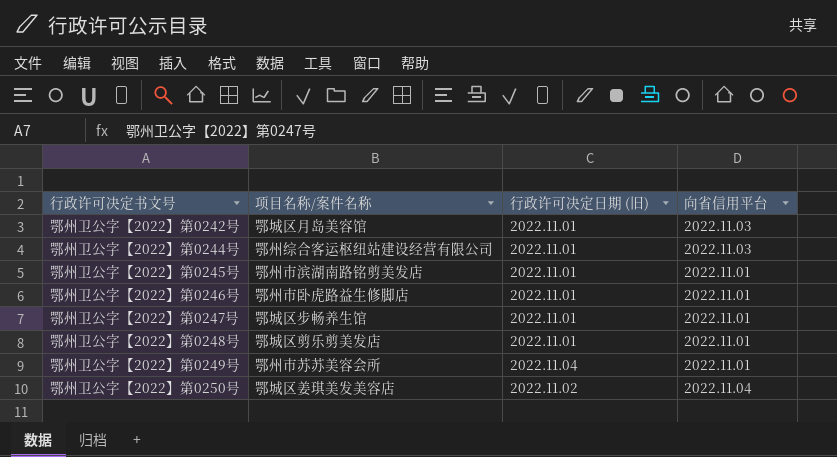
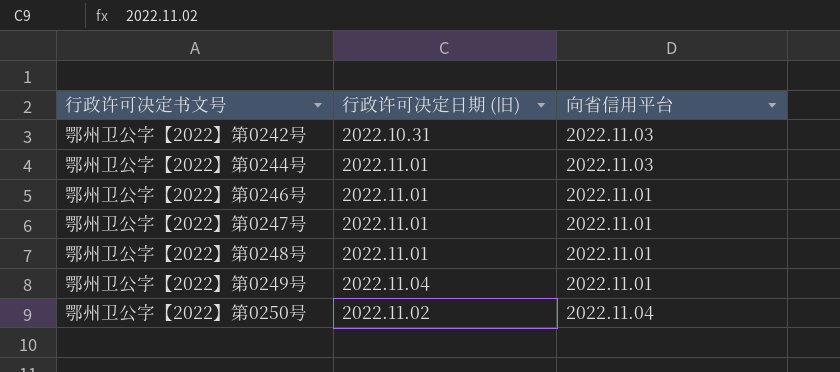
column 项目名称/案件名称 | position: 2 -> none
row 鄂州卫公字【2022】第0245号: 鄂州市滨湖南路铭剪美发店 | 2022.11.01 | 2022.11.01 -> none
鄂州卫公字【2022】第0242号 | 行政许可决定日期 (旧): 2022.11.01 -> 2022.10.31

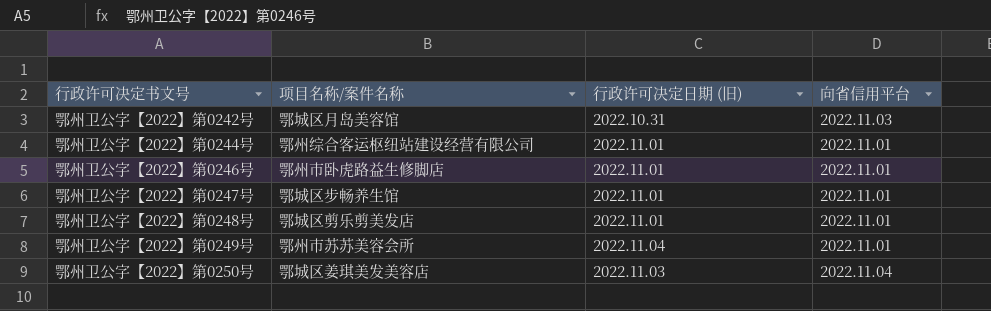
column 项目名称/案件名称 | position: none -> 2
鄂州卫公字【2022】第0244号 | 向省信用平台: 2022.11.03 -> 2022.11.01
鄂州卫公字【2022】第0250号 | 行政许可决定日期 (旧): 2022.11.02 -> 2022.11.03

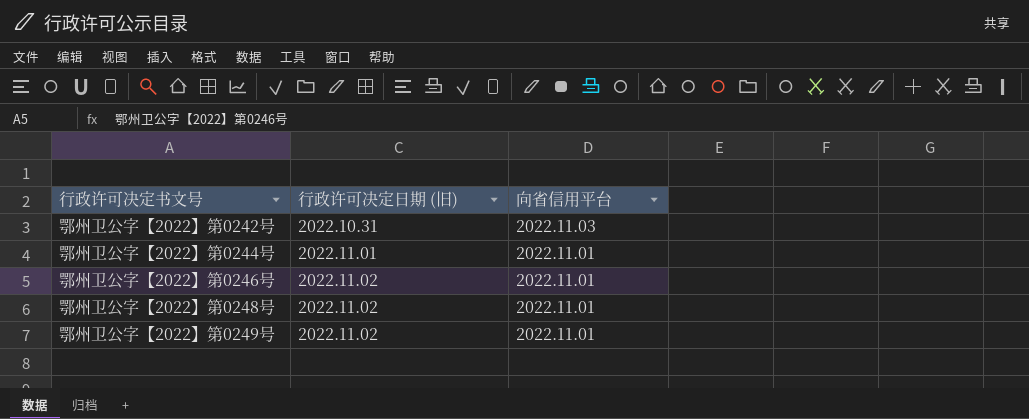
column 项目名称/案件名称 | position: 2 -> none
row 鄂州卫公字【2022】第0247号: 鄂城区步畅养生馆 | 2022.11.01 | 2022.11.01 -> none
row 鄂州卫公字【2022】第0250号: 鄂城区姜琪美发美容店 | 2022.11.03 | 2022.11.04 -> none
鄂州卫公字【2022】第0246号 | 行政许可决定日期 (旧): 2022.11.01 -> 2022.11.02
鄂州卫公字【2022】第0248号 | 行政许可决定日期 (旧): 2022.11.01 -> 2022.11.02
鄂州卫公字【2022】第0249号 | 行政许可决定日期 (旧): 2022.11.04 -> 2022.11.02

